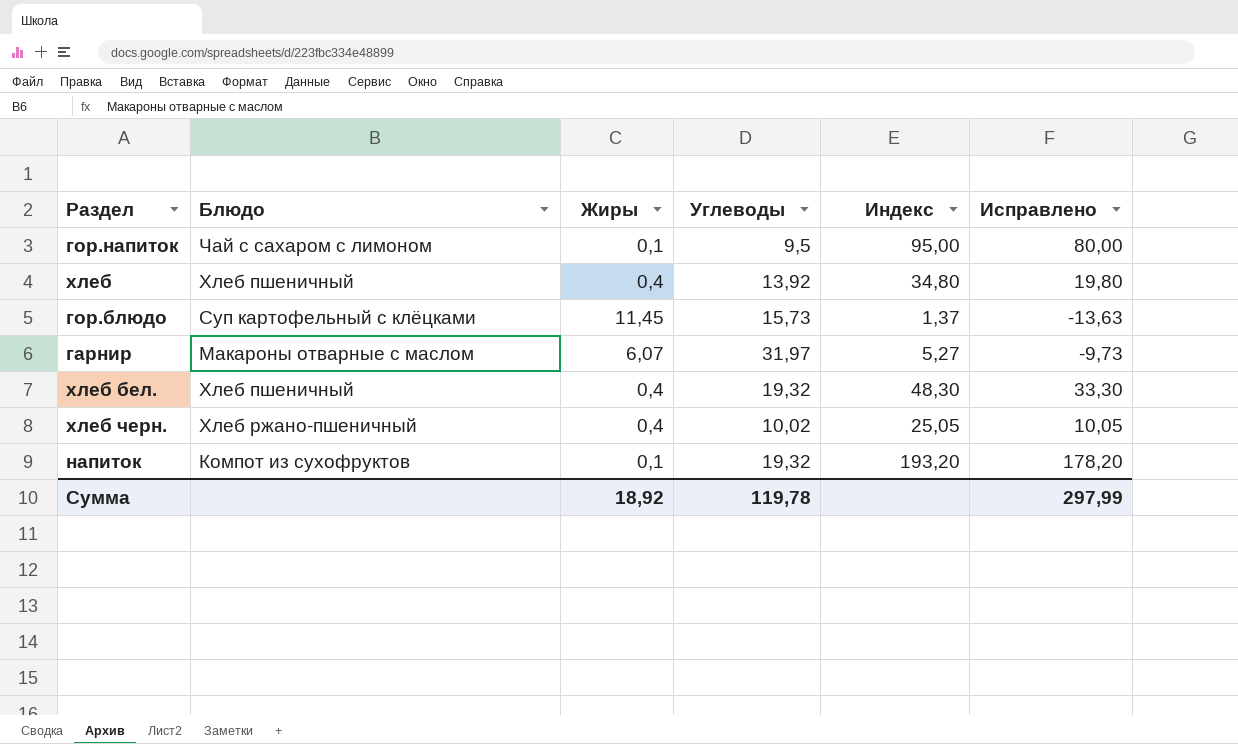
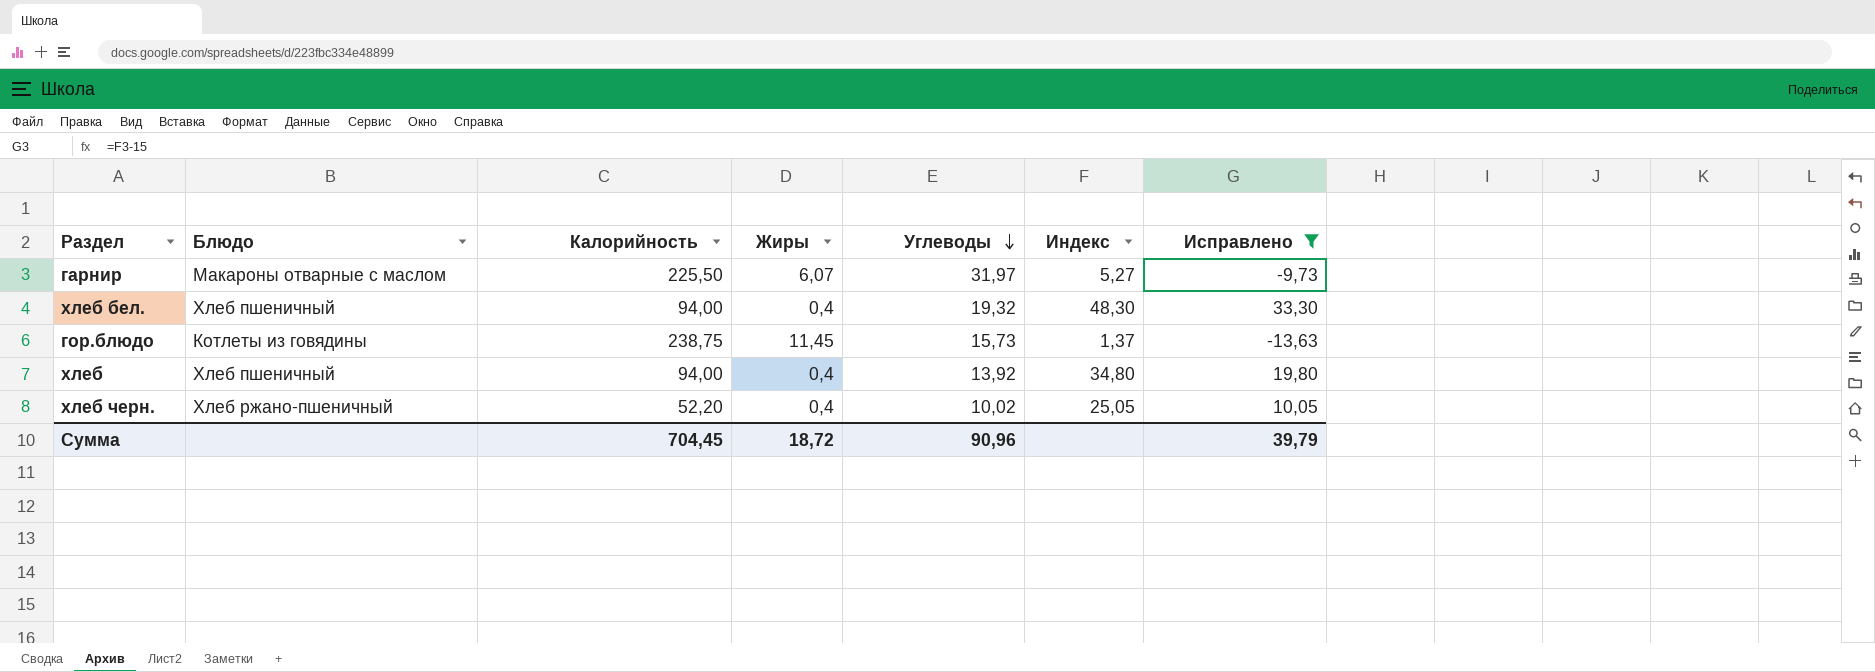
filter: none -> Исправлено <= 33,30
row order: none -> Углеводы descending
column Калорийность | position: none -> 3
гор.блюдо | Блюдо: Суп картофельный с клёцками -> Котлеты из говядины
Сумма | Жиры: 18,92 -> 18,72
Сумма | Углеводы: 119,78 -> 90,96
Сумма | Исправлено: 297,99 -> 39,79

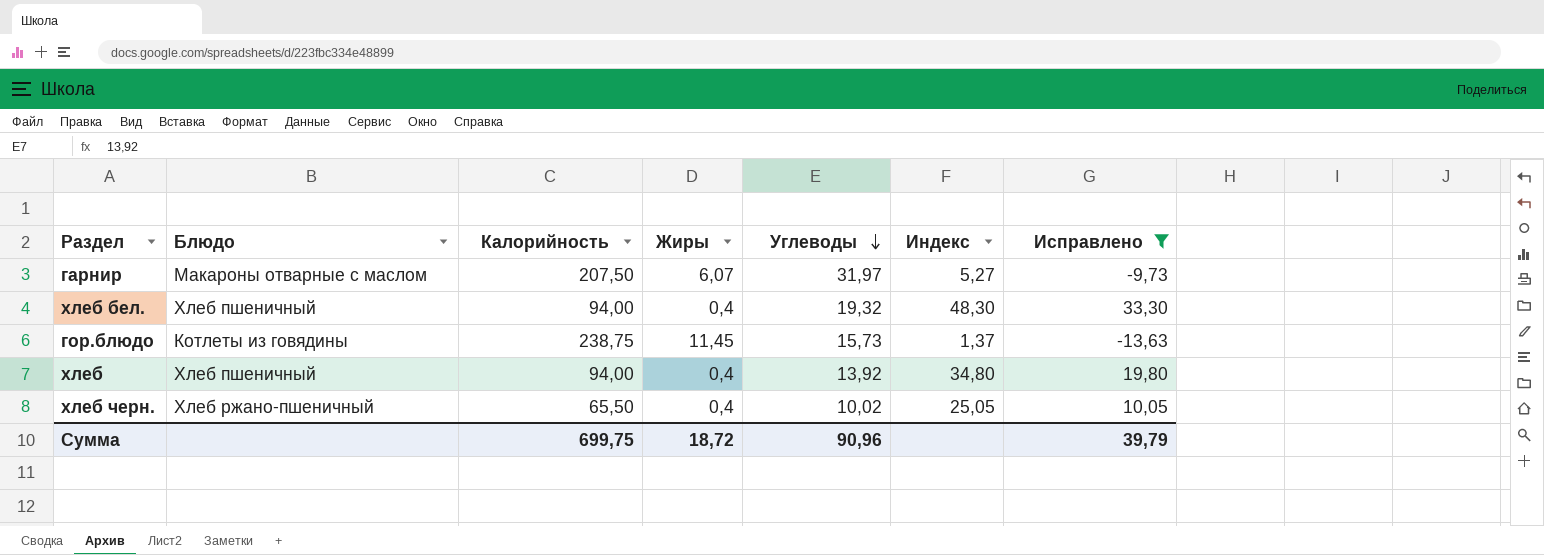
гарнир | Калорийность: 225,50 -> 207,50
хлеб черн. | Калорийность: 52,20 -> 65,50
Сумма | Калорийность: 704,45 -> 699,75

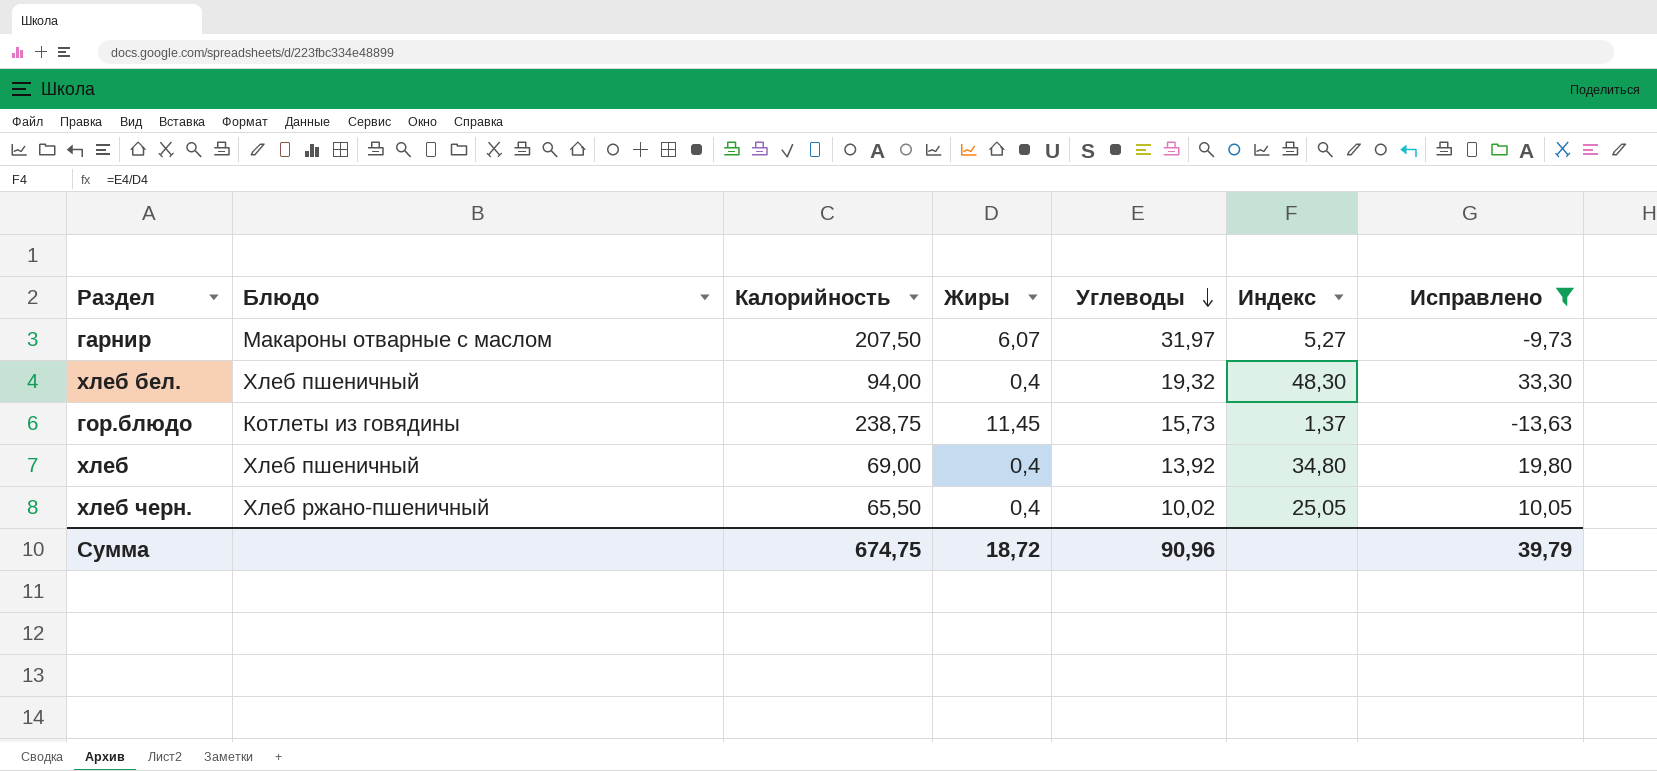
хлеб | Калорийность: 94,00 -> 69,00
Сумма | Калорийность: 699,75 -> 674,75

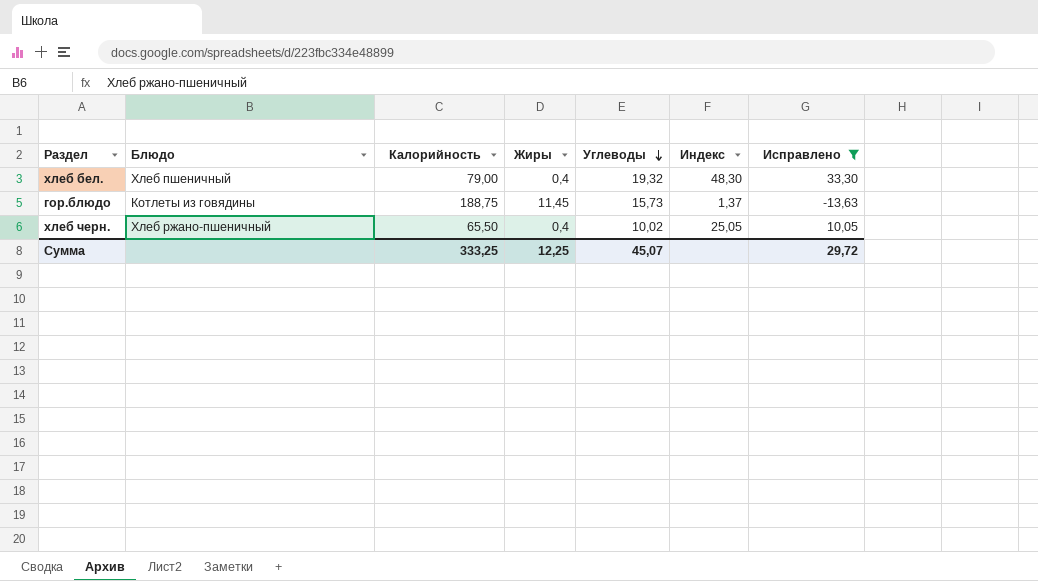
row гарнир: Макароны отварные с маслом | 207,50 | 6,07 | 31,97 | 5,27 | -9,73 -> none
row хлеб: Хлеб пшеничный | 69,00 | 0,4 | 13,92 | 34,80 | 19,80 -> none
хлеб бел. | Калорийность: 94,00 -> 79,00
гор.блюдо | Калорийность: 238,75 -> 188,75
Сумма | Калорийность: 674,75 -> 333,25
Сумма | Жиры: 18,72 -> 12,25
Сумма | Углеводы: 90,96 -> 45,07
Сумма | Исправлено: 39,79 -> 29,72

